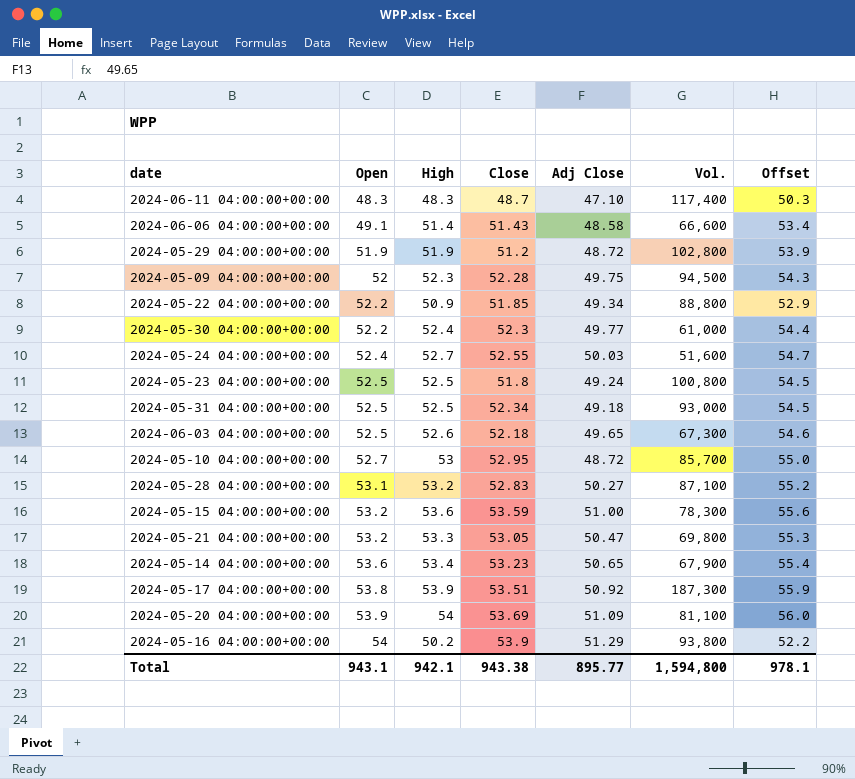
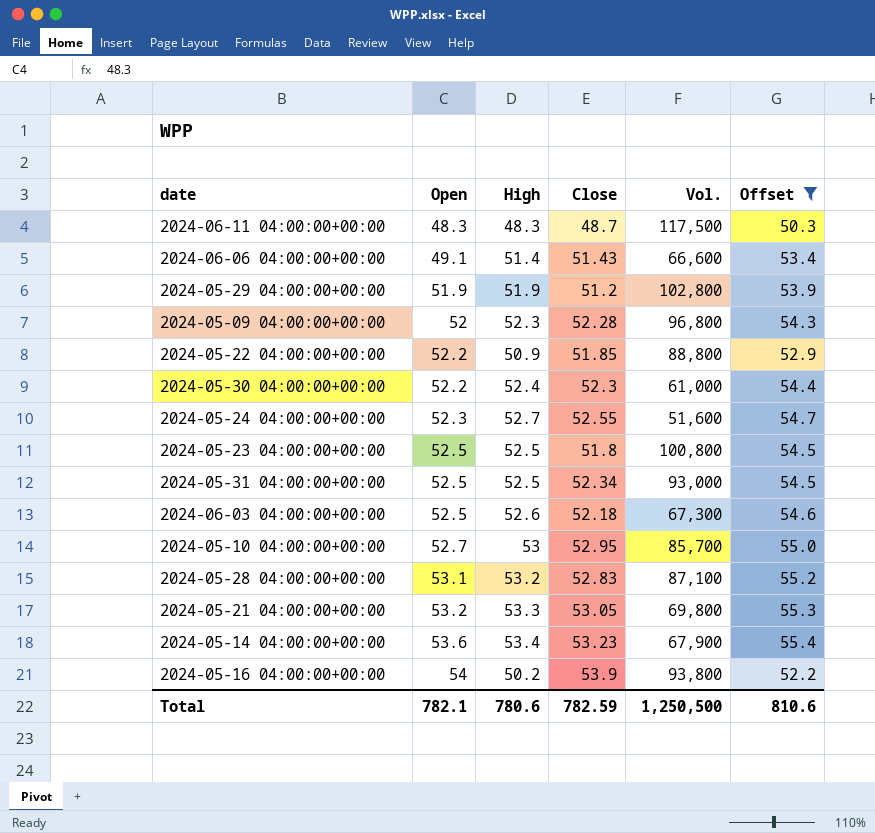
filter: none -> Offset <= 55.4
column Adj Close | position: 5 -> none
2024-06-11 04:00:00+00:00 | Vol.: 117,400 -> 117,500
2024-05-09 04:00:00+00:00 | Vol.: 94,500 -> 96,800
2024-05-24 04:00:00+00:00 | Open: 52.4 -> 52.3
Total | Open: 943.1 -> 782.1
Total | High: 942.1 -> 780.6
Total | Close: 943.38 -> 782.59
Total | Vol.: 1,594,800 -> 1,250,500
Total | Offset: 978.1 -> 810.6

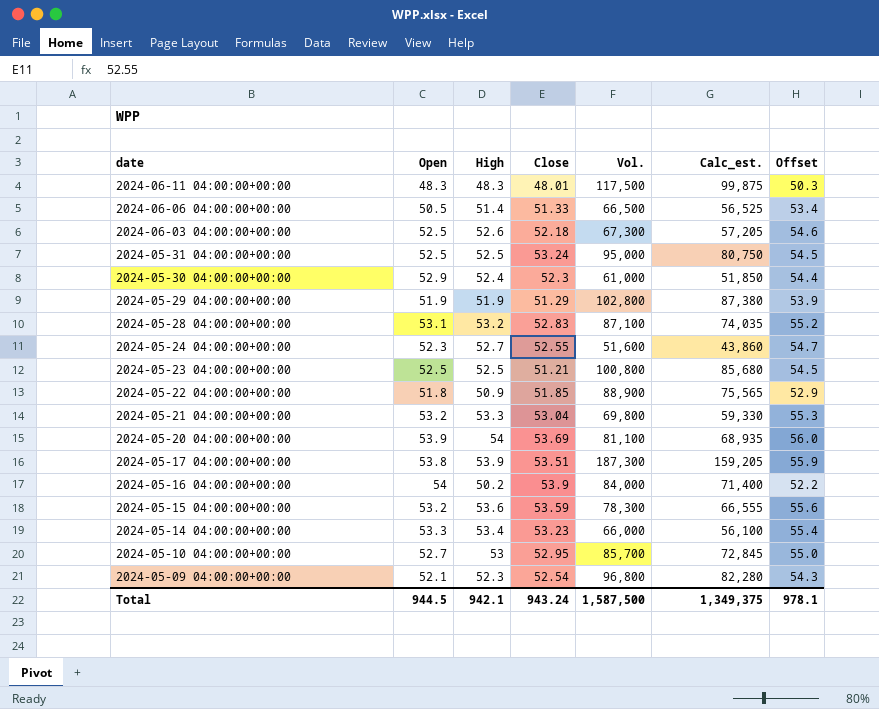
filter: Offset <= 55.4 -> none
row order: Open ascending -> date descending
column Calc_est. | formula: none -> [Vol.] * 0.85
2024-06-11 04:00:00+00:00 | Close: 48.7 -> 48.01
2024-06-06 04:00:00+00:00 | Open: 49.1 -> 50.5
2024-06-06 04:00:00+00:00 | Close: 51.43 -> 51.33
2024-06-06 04:00:00+00:00 | Vol.: 66,600 -> 66,500
2024-05-31 04:00:00+00:00 | Close: 52.34 -> 53.24
2024-05-31 04:00:00+00:00 | Vol.: 93,000 -> 95,000
2024-05-30 04:00:00+00:00 | Open: 52.2 -> 52.9
2024-05-29 04:00:00+00:00 | Close: 51.2 -> 51.29
2024-05-23 04:00:00+00:00 | Close: 51.8 -> 51.21
2024-05-22 04:00:00+00:00 | Open: 52.2 -> 51.8
2024-05-22 04:00:00+00:00 | Vol.: 88,800 -> 88,900
2024-05-21 04:00:00+00:00 | Close: 53.05 -> 53.04
2024-05-16 04:00:00+00:00 | Vol.: 93,800 -> 84,000
2024-05-14 04:00:00+00:00 | Open: 53.6 -> 53.3
2024-05-14 04:00:00+00:00 | Vol.: 67,900 -> 66,000
2024-05-09 04:00:00+00:00 | Open: 52 -> 52.1
2024-05-09 04:00:00+00:00 | Close: 52.28 -> 52.54
Total | Open: 782.1 -> 944.5
Total | High: 780.6 -> 942.1
Total | Close: 782.59 -> 943.24
Total | Vol.: 1,250,500 -> 1,587,500
Total | Offset: 810.6 -> 978.1

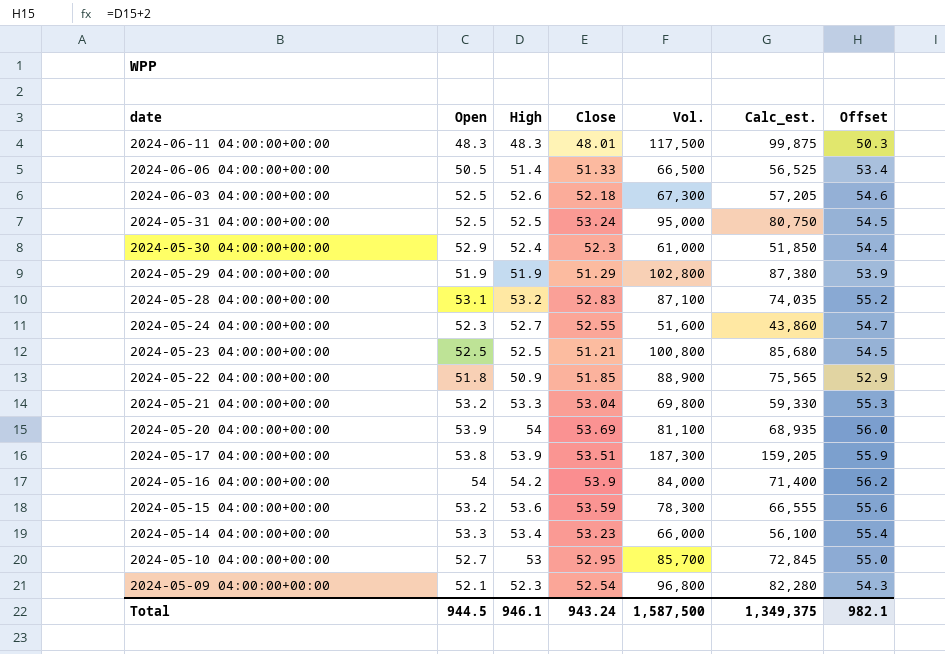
2024-05-16 04:00:00+00:00 | High: 50.2 -> 54.2
2024-05-16 04:00:00+00:00 | Offset: 52.2 -> 56.2
Total | High: 942.1 -> 946.1
Total | Offset: 978.1 -> 982.1

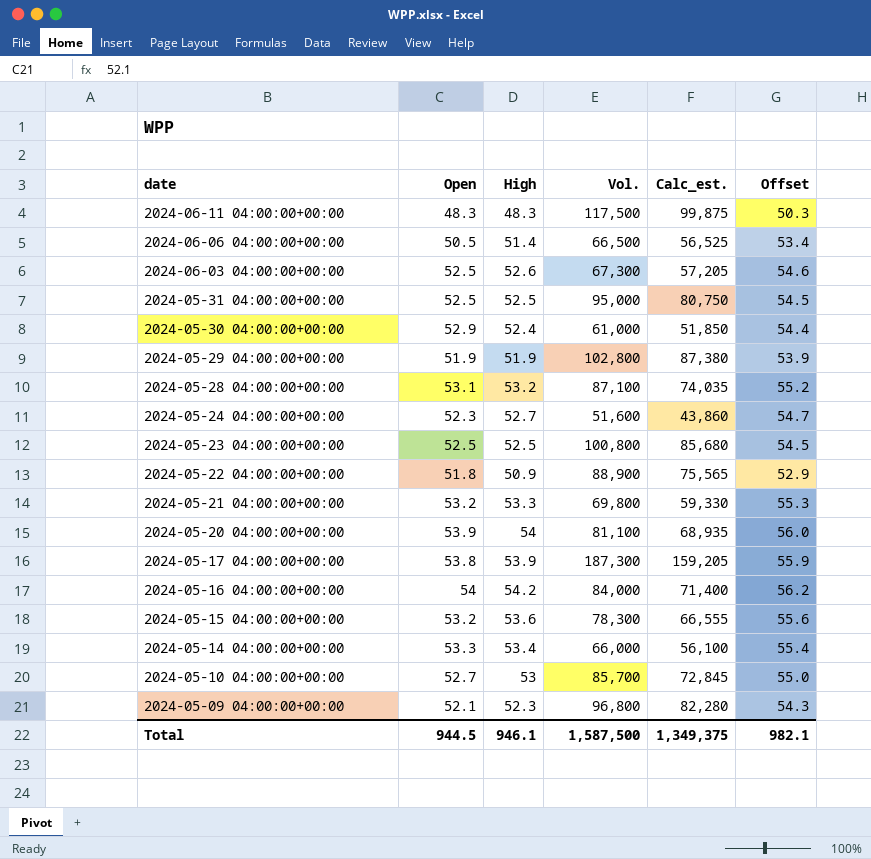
column Close | position: 4 -> none

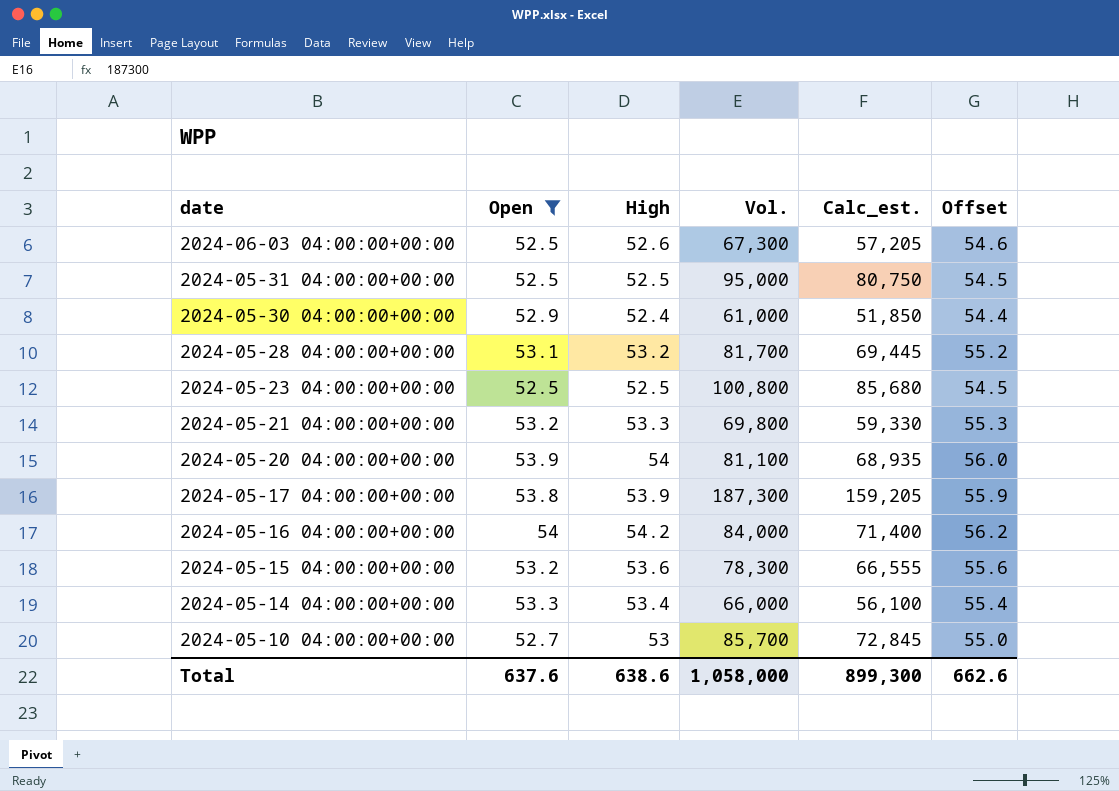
filter: none -> Open >= 52.5
2024-05-28 04:00:00+00:00 | Vol.: 87,100 -> 81,700
2024-05-28 04:00:00+00:00 | Calc_est.: 74,035 -> 69,445
Total | Open: 944.5 -> 637.6
Total | High: 946.1 -> 638.6
Total | Vol.: 1,587,500 -> 1,058,000
Total | Calc_est.: 1,349,375 -> 899,300
Total | Offset: 982.1 -> 662.6

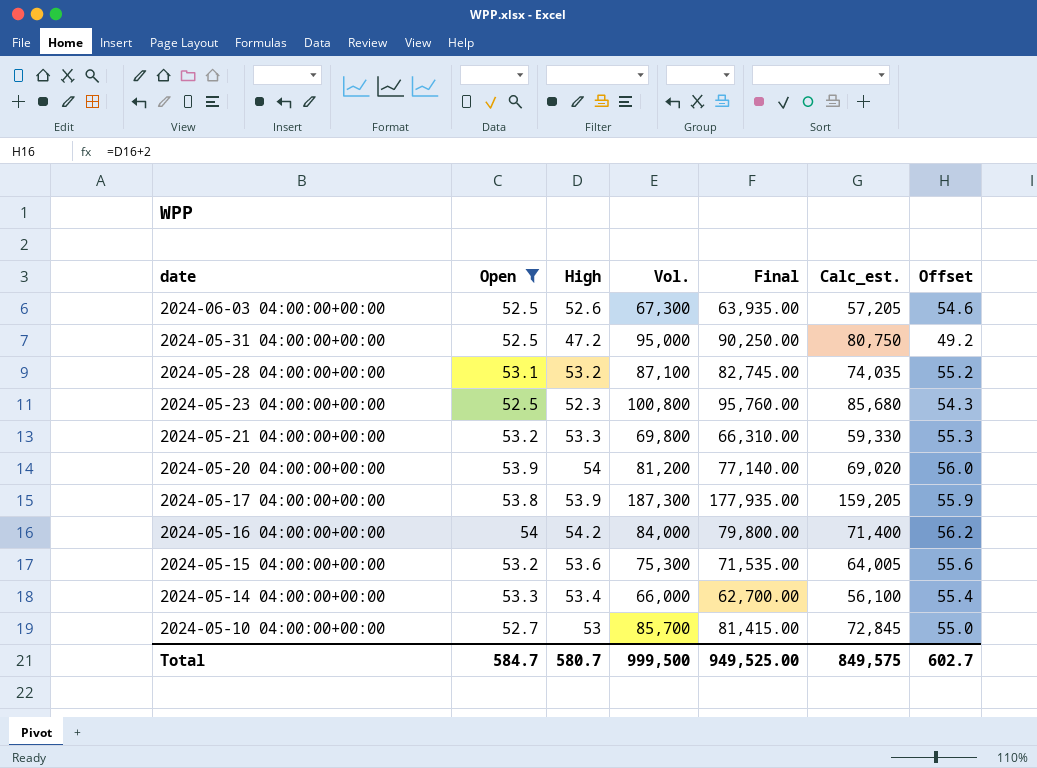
column Final | formula: none -> [Vol.] * 0.95
row 2024-05-30 04:00:00+00:00: 52.9 | 52.4 | 61,000 | 51,850 | 54.4 -> none
2024-05-31 04:00:00+00:00 | High: 52.5 -> 47.2
2024-05-31 04:00:00+00:00 | Offset: 54.5 -> 49.2
2024-05-28 04:00:00+00:00 | Vol.: 81,700 -> 87,100
2024-05-28 04:00:00+00:00 | Calc_est.: 69,445 -> 74,035
2024-05-23 04:00:00+00:00 | High: 52.5 -> 52.3
2024-05-23 04:00:00+00:00 | Offset: 54.5 -> 54.3
2024-05-20 04:00:00+00:00 | Vol.: 81,100 -> 81,200
2024-05-20 04:00:00+00:00 | Calc_est.: 68,935 -> 69,020
2024-05-15 04:00:00+00:00 | Vol.: 78,300 -> 75,300
2024-05-15 04:00:00+00:00 | Calc_est.: 66,555 -> 64,005
Total | Open: 637.6 -> 584.7
Total | High: 638.6 -> 580.7
Total | Vol.: 1,058,000 -> 999,500
Total | Calc_est.: 899,300 -> 849,575
Total | Offset: 662.6 -> 602.7

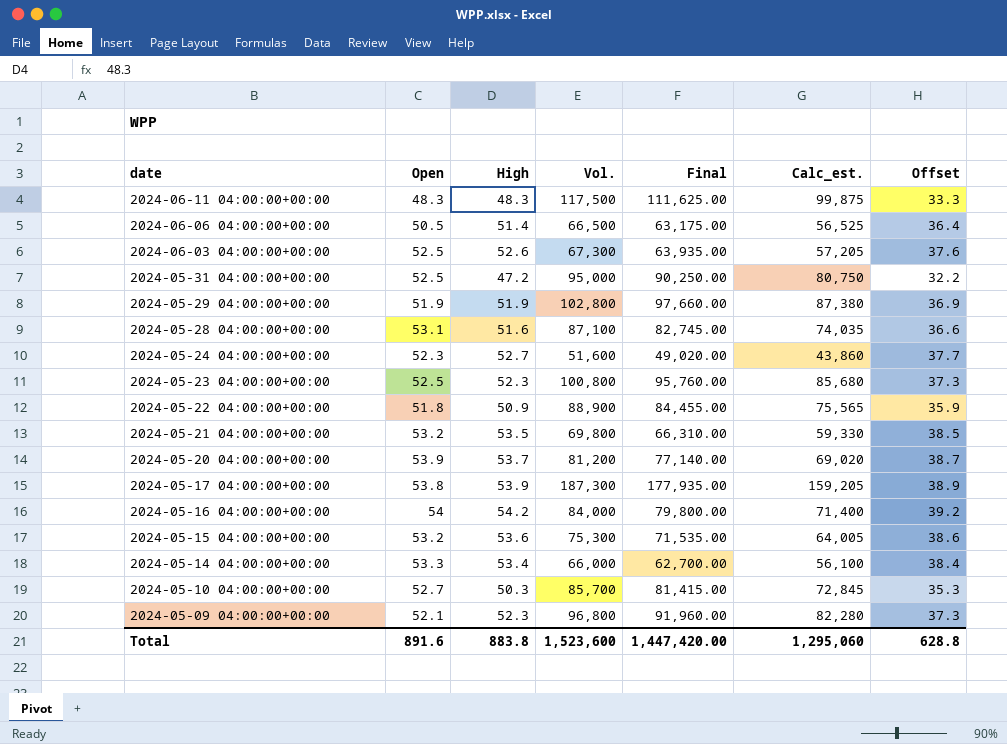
filter: Open >= 52.5 -> none
column Offset | formula: [High] + 2 -> [High] - 15
2024-05-28 04:00:00+00:00 | High: 53.2 -> 51.6
2024-05-21 04:00:00+00:00 | High: 53.3 -> 53.5
2024-05-20 04:00:00+00:00 | High: 54 -> 53.7
2024-05-10 04:00:00+00:00 | High: 53 -> 50.3
Total | Open: 584.7 -> 891.6
Total | High: 580.7 -> 883.8
Total | Vol.: 999,500 -> 1,523,600
Total | Final: 949,525.00 -> 1,447,420.00
Total | Calc_est.: 849,575 -> 1,295,060
Total | Offset: 602.7 -> 628.8

